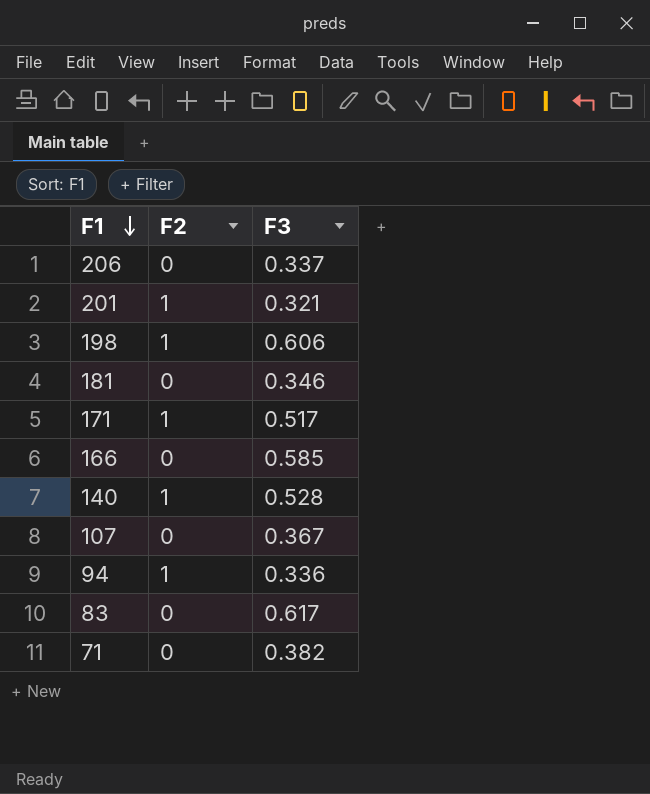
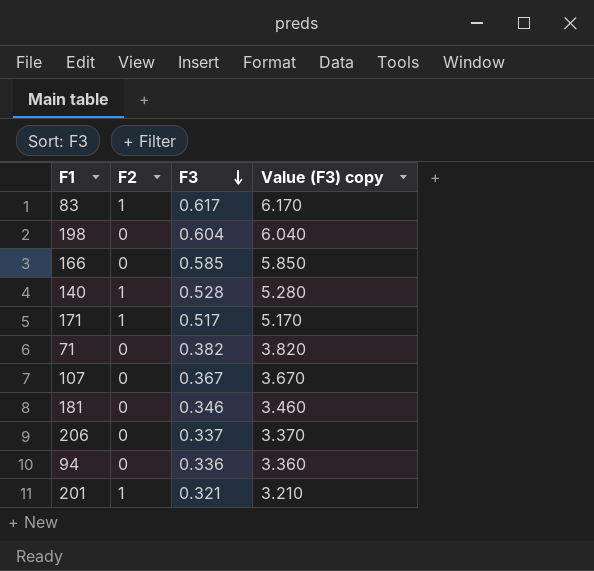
row order: F1 descending -> F3 descending
column Value (F3) copy | formula: none -> [F3] * 10
83 | F2: 0 -> 1
198 | F2: 1 -> 0
198 | F3: 0.606 -> 0.604
94 | F2: 1 -> 0

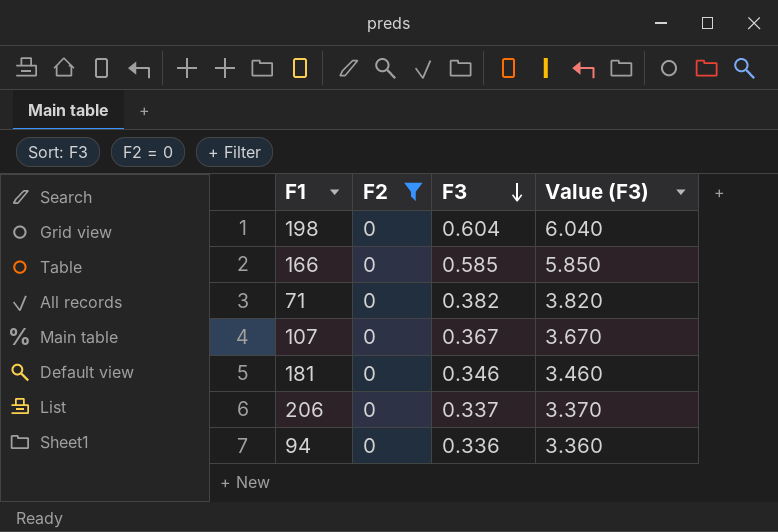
filter: none -> F2 = 0
column name: Value (F3) copy -> Value (F3)

